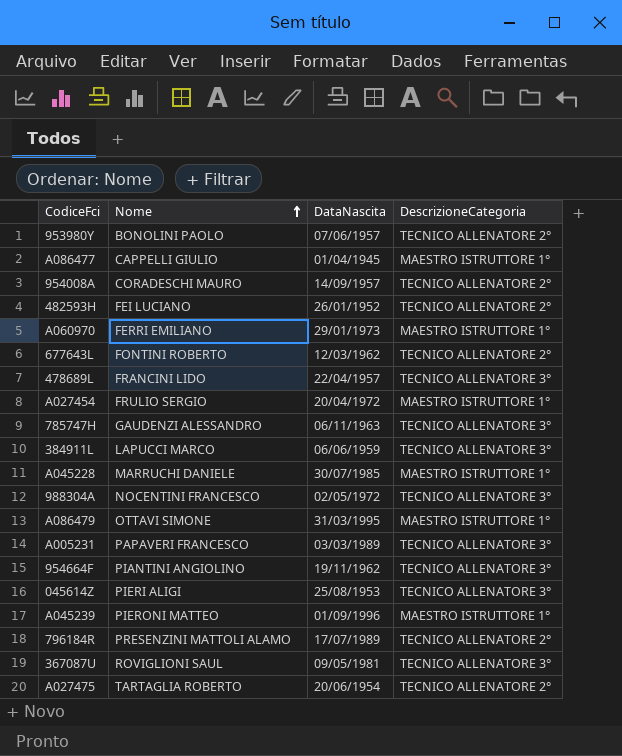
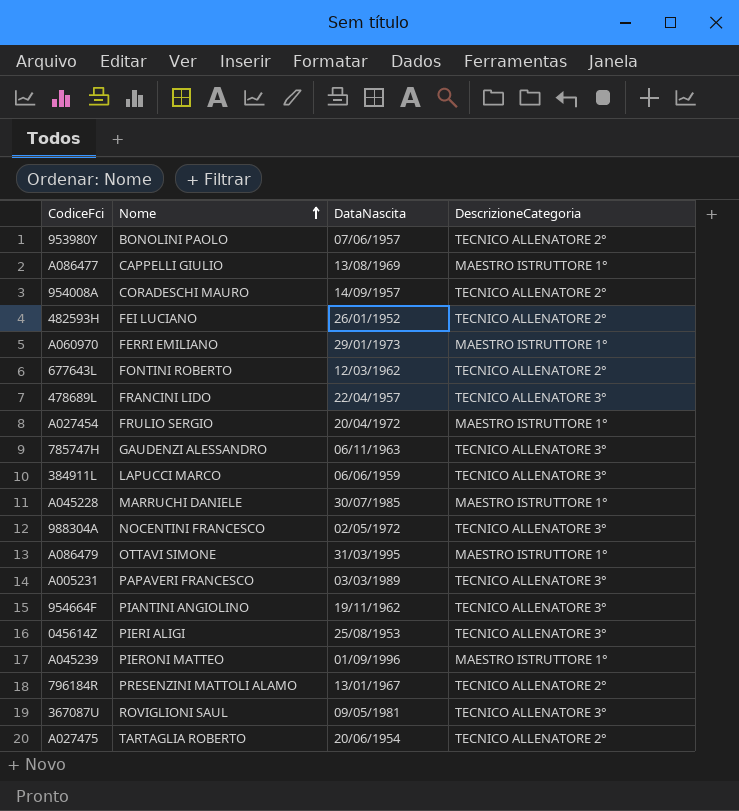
A086477 | DataNascita: 01/04/1945 -> 13/08/1969
796184R | DataNascita: 17/07/1989 -> 13/01/1967

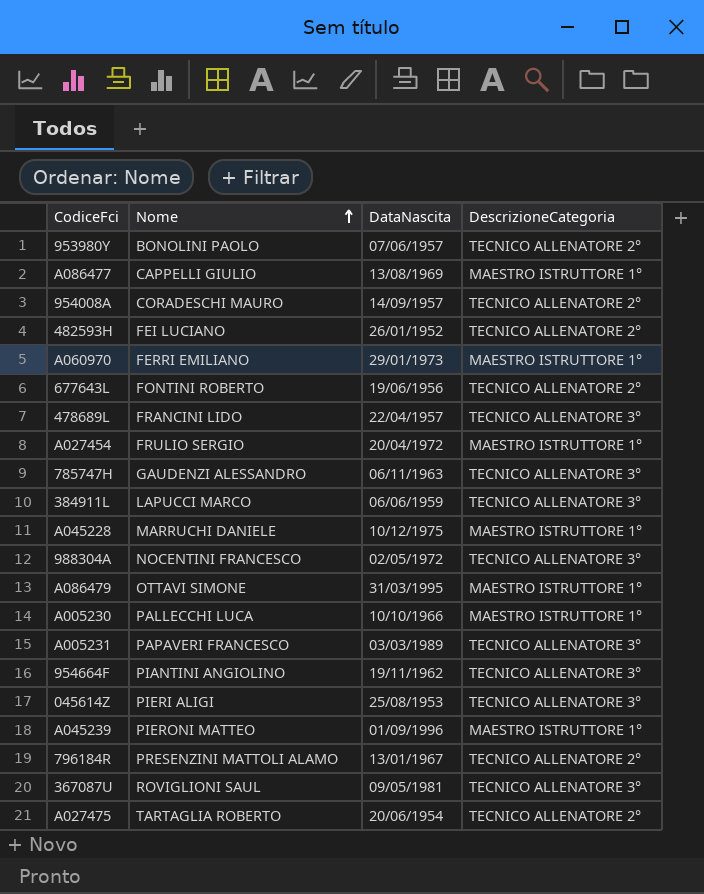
677643L | DataNascita: 12/03/1962 -> 19/06/1956
A045228 | DataNascita: 30/07/1985 -> 10/12/1975
row A005230: none -> PALLECCHI LUCA | 10/10/1966 | MAESTRO ISTRUTTORE 1°

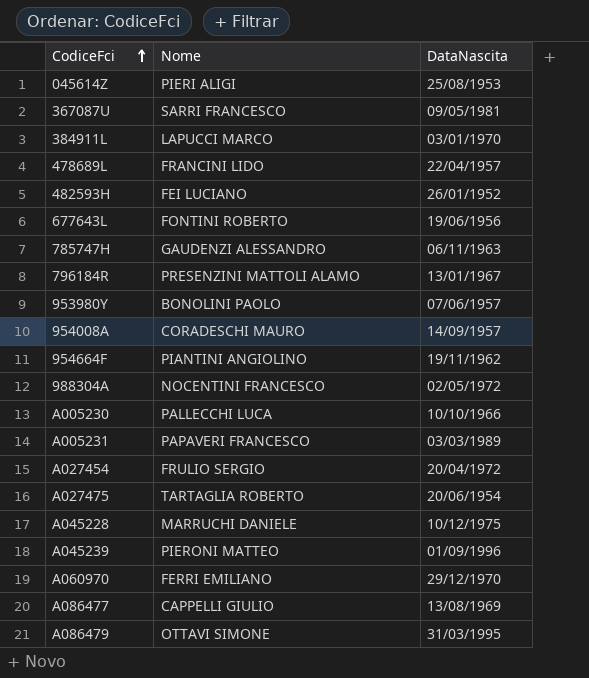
row order: Nome ascending -> CodiceFci ascending
column DescrizioneCategoria | position: 4 -> none
367087U | Nome: ROVIGLIONI SAUL -> SARRI FRANCESCO
384911L | DataNascita: 06/06/1959 -> 03/01/1970
A060970 | DataNascita: 29/01/1973 -> 29/12/1970

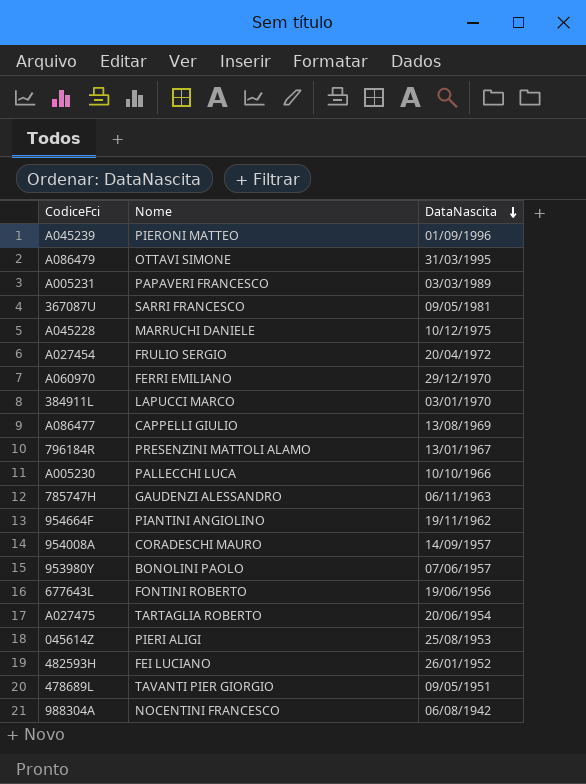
row order: CodiceFci ascending -> DataNascita descending
478689L | Nome: FRANCINI LIDO -> TAVANTI PIER GIORGIO
478689L | DataNascita: 22/04/1957 -> 09/05/1951
988304A | DataNascita: 02/05/1972 -> 06/08/1942

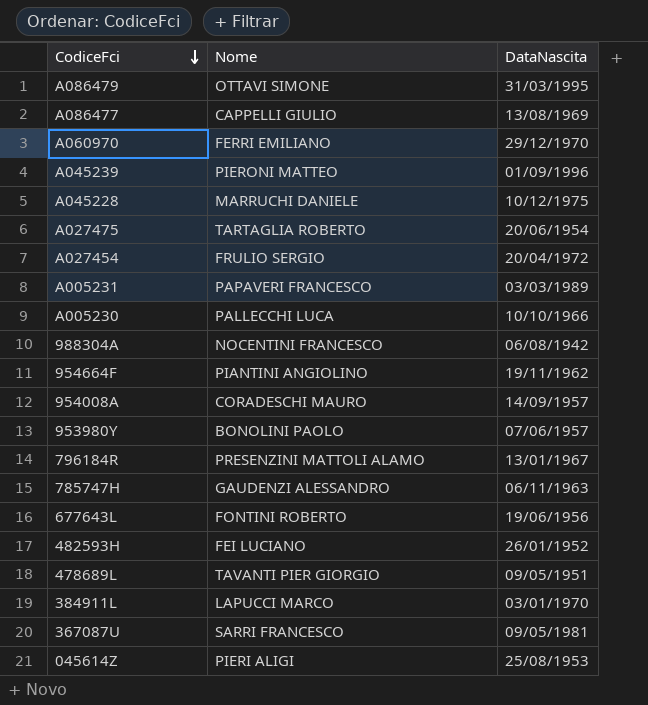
row order: DataNascita descending -> CodiceFci descending

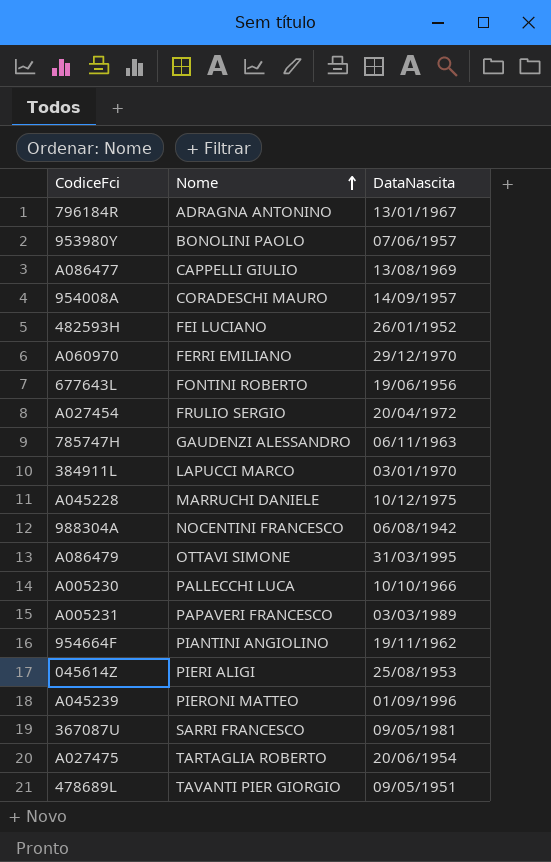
row order: CodiceFci descending -> Nome ascending
796184R | Nome: PRESENZINI MATTOLI ALAMO -> ADRAGNA ANTONINO

